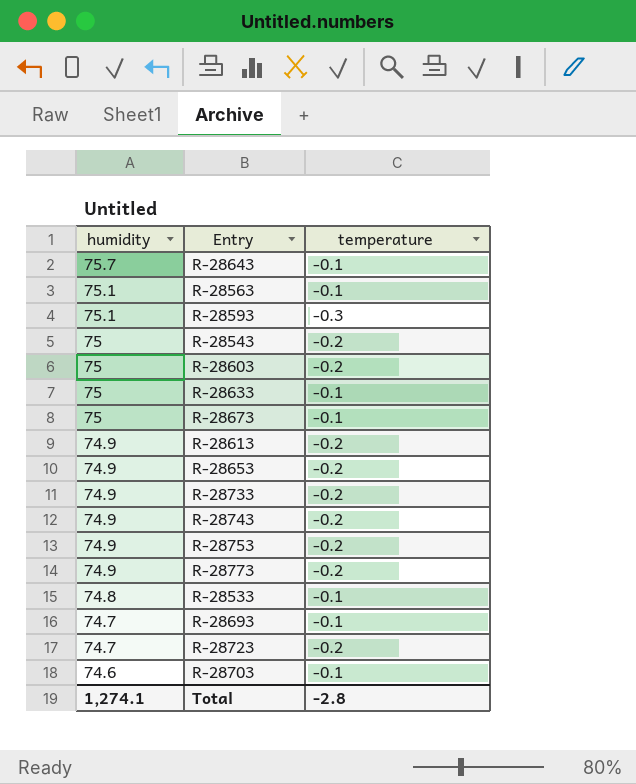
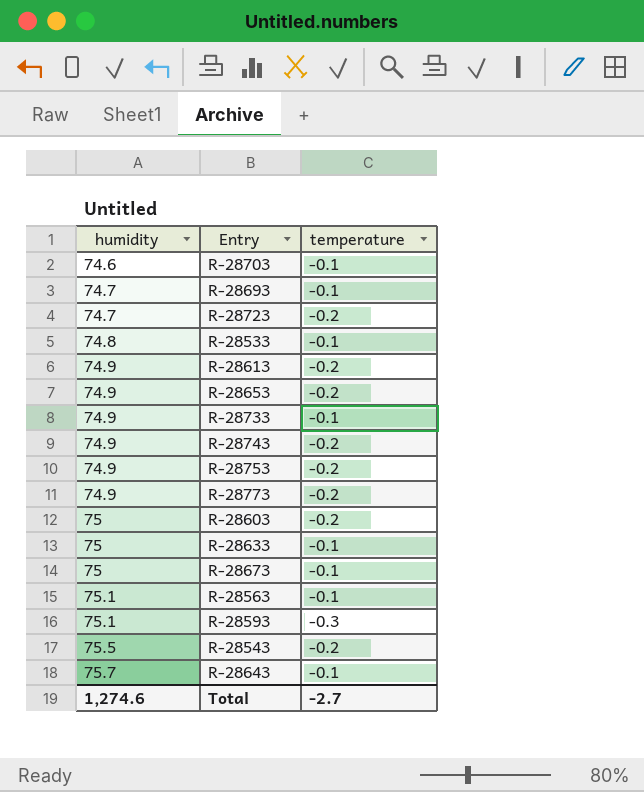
row order: humidity descending -> humidity ascending
R-28733 | temperature: -0.2 -> -0.1
R-28543 | humidity: 75 -> 75.5
Total | humidity: 1,274.1 -> 1,274.6
Total | temperature: -2.8 -> -2.7

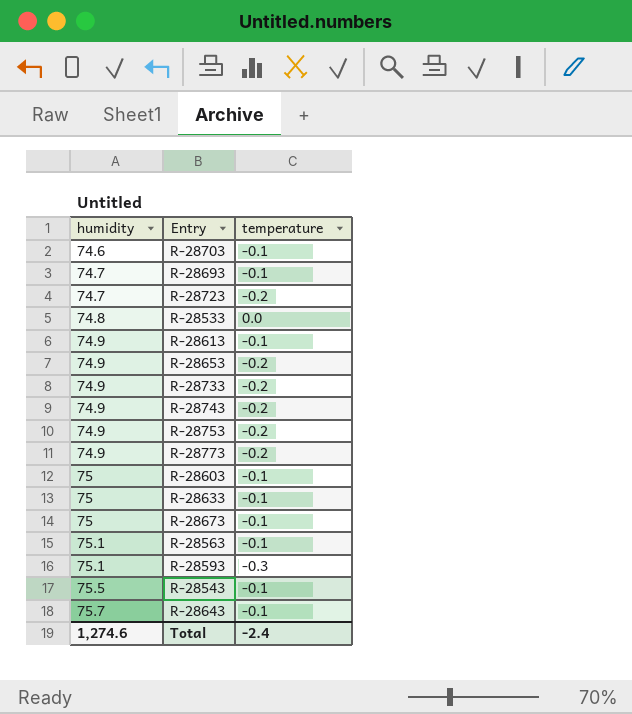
R-28533 | temperature: -0.1 -> 0.0
R-28613 | temperature: -0.2 -> -0.1
R-28733 | temperature: -0.1 -> -0.2
R-28603 | temperature: -0.2 -> -0.1
R-28543 | temperature: -0.2 -> -0.1
Total | temperature: -2.7 -> -2.4

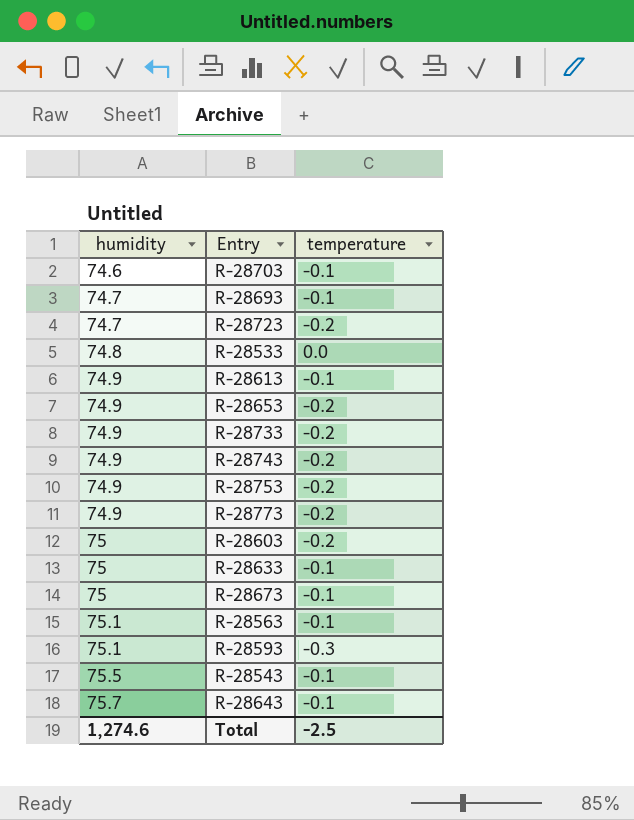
R-28603 | temperature: -0.1 -> -0.2
Total | temperature: -2.4 -> -2.5

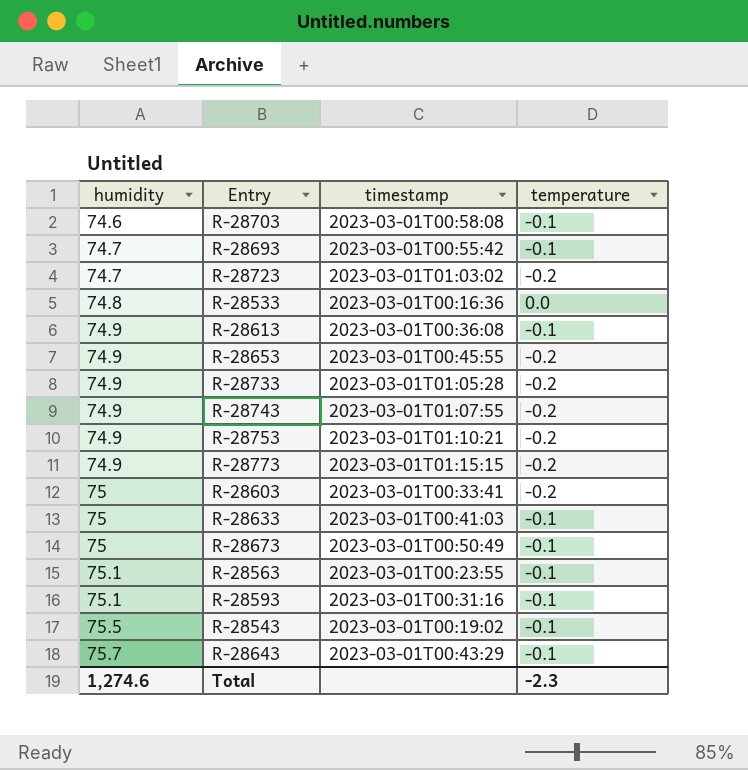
column timestamp | position: none -> 3
R-28593 | temperature: -0.3 -> -0.1
Total | temperature: -2.5 -> -2.3

